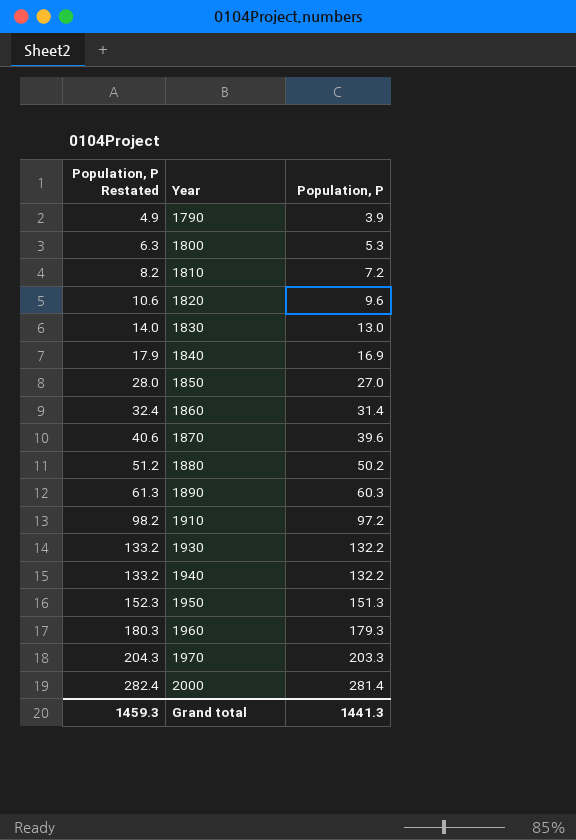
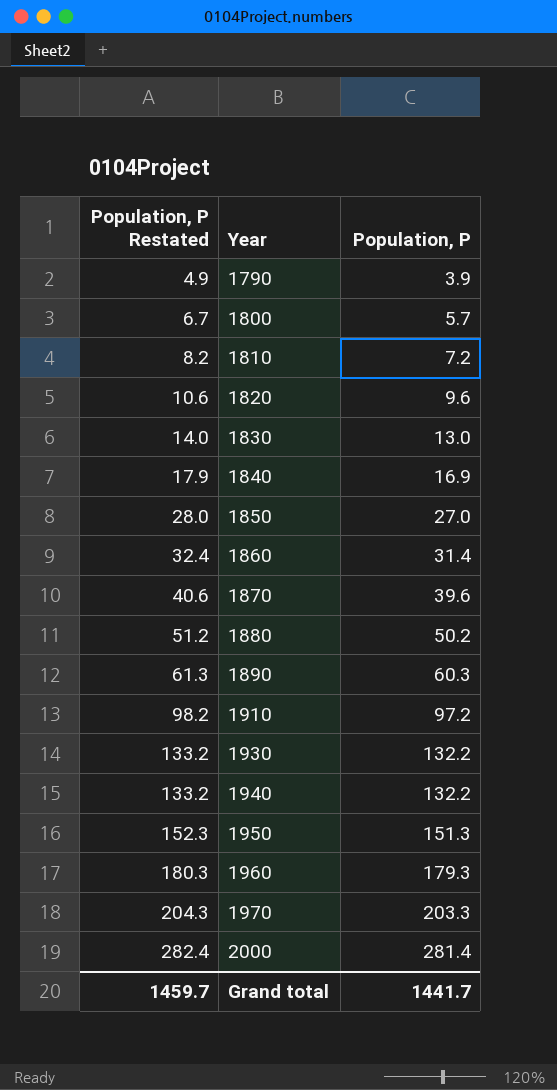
1800 | Population, P Restated: 6.3 -> 6.7
1800 | Population, P: 5.3 -> 5.7
Grand total | Population, P Restated: 1459.3 -> 1459.7
Grand total | Population, P: 1441.3 -> 1441.7

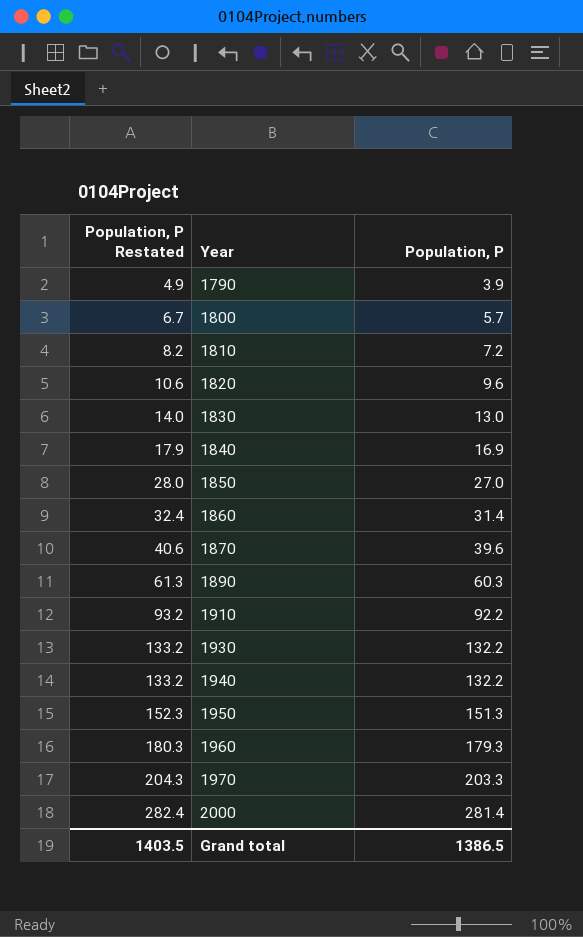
row 1880: 51.2 | 50.2 -> none
1910 | Population, P Restated: 98.2 -> 93.2
1910 | Population, P: 97.2 -> 92.2
Grand total | Population, P Restated: 1459.7 -> 1403.5
Grand total | Population, P: 1441.7 -> 1386.5

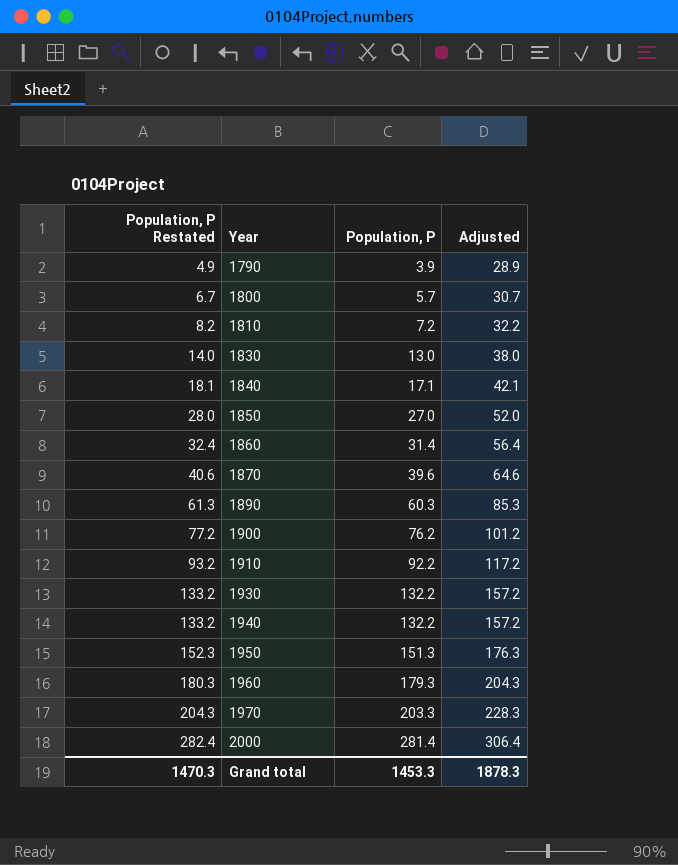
column Adjusted | formula: none -> [Population, P] + 25
row 1820: 10.6 | 9.6 -> none
1840 | Population, P Restated: 17.9 -> 18.1
1840 | Population, P: 16.9 -> 17.1
row 1900: none -> 77.2 | 76.2 | 101.2
Grand total | Population, P Restated: 1403.5 -> 1470.3
Grand total | Population, P: 1386.5 -> 1453.3

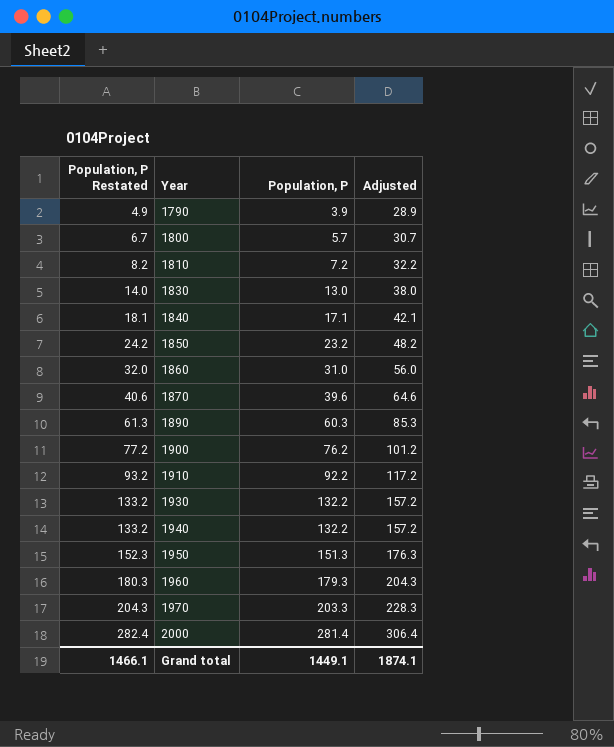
1850 | Population, P Restated: 28.0 -> 24.2
1850 | Population, P: 27.0 -> 23.2
1850 | Adjusted: 52.0 -> 48.2
1860 | Population, P Restated: 32.4 -> 32.0
1860 | Population, P: 31.4 -> 31.0
1860 | Adjusted: 56.4 -> 56.0
Grand total | Population, P Restated: 1470.3 -> 1466.1
Grand total | Population, P: 1453.3 -> 1449.1
Grand total | Adjusted: 1878.3 -> 1874.1

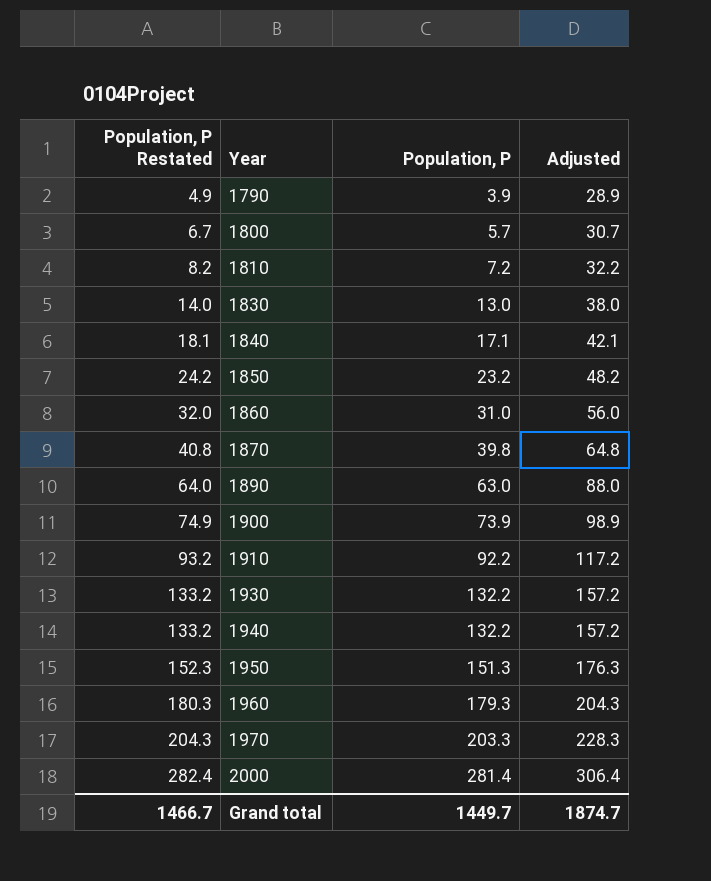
1870 | Population, P Restated: 40.6 -> 40.8
1870 | Population, P: 39.6 -> 39.8
1870 | Adjusted: 64.6 -> 64.8
1890 | Population, P Restated: 61.3 -> 64.0
1890 | Population, P: 60.3 -> 63.0
1890 | Adjusted: 85.3 -> 88.0
1900 | Population, P Restated: 77.2 -> 74.9
1900 | Population, P: 76.2 -> 73.9
1900 | Adjusted: 101.2 -> 98.9
Grand total | Population, P Restated: 1466.1 -> 1466.7
Grand total | Population, P: 1449.1 -> 1449.7
Grand total | Adjusted: 1874.1 -> 1874.7

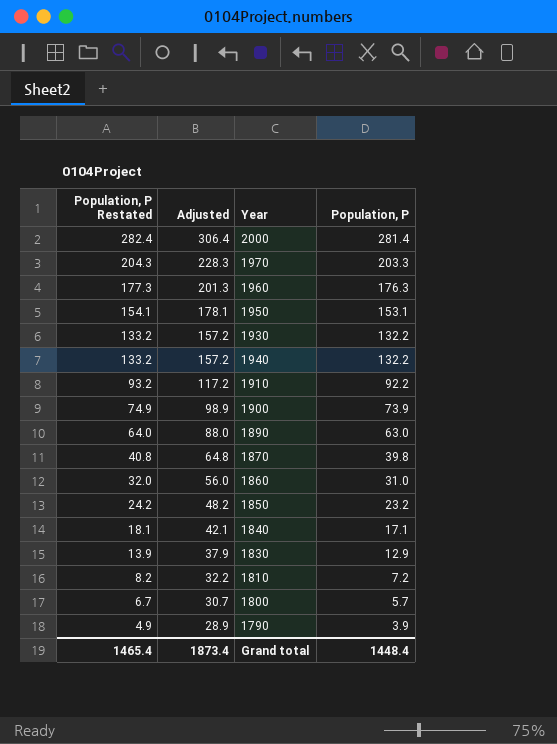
row order: Population, P Restated ascending -> Population, P Restated descending
column Adjusted | position: 4 -> 2
1960 | Population, P Restated: 180.3 -> 177.3
1960 | Adjusted: 204.3 -> 201.3
1960 | Population, P: 179.3 -> 176.3
1950 | Population, P Restated: 152.3 -> 154.1
1950 | Adjusted: 176.3 -> 178.1
1950 | Population, P: 151.3 -> 153.1
1830 | Population, P Restated: 14.0 -> 13.9
1830 | Adjusted: 38.0 -> 37.9
1830 | Population, P: 13.0 -> 12.9
Grand total | Population, P Restated: 1466.7 -> 1465.4
Grand total | Adjusted: 1874.7 -> 1873.4
Grand total | Population, P: 1449.7 -> 1448.4

